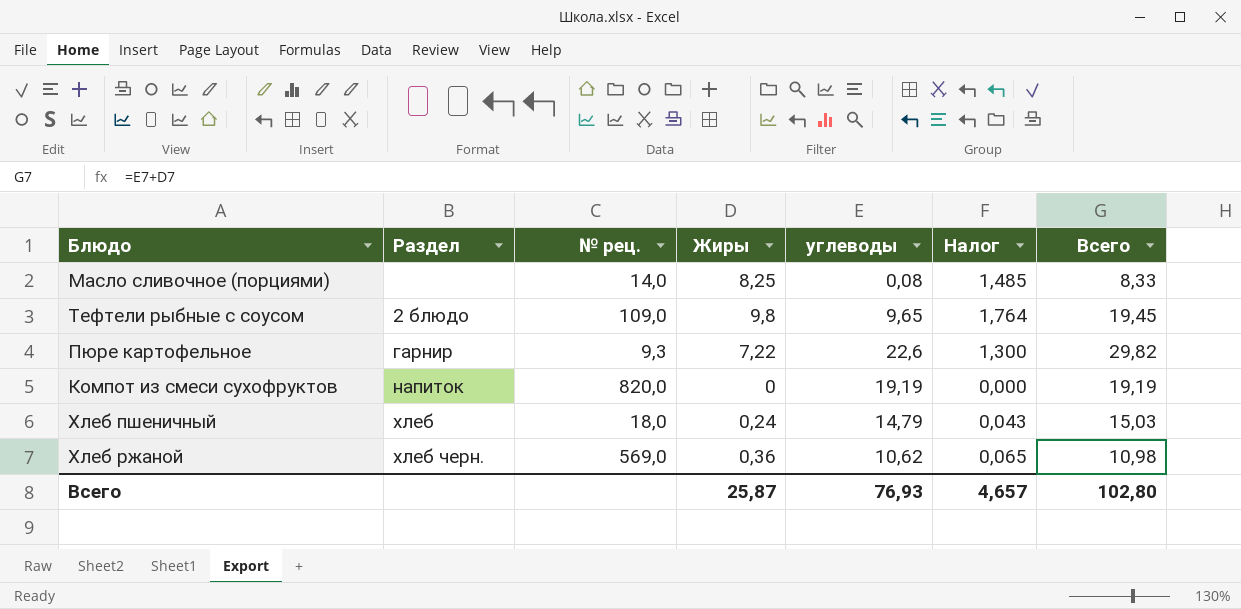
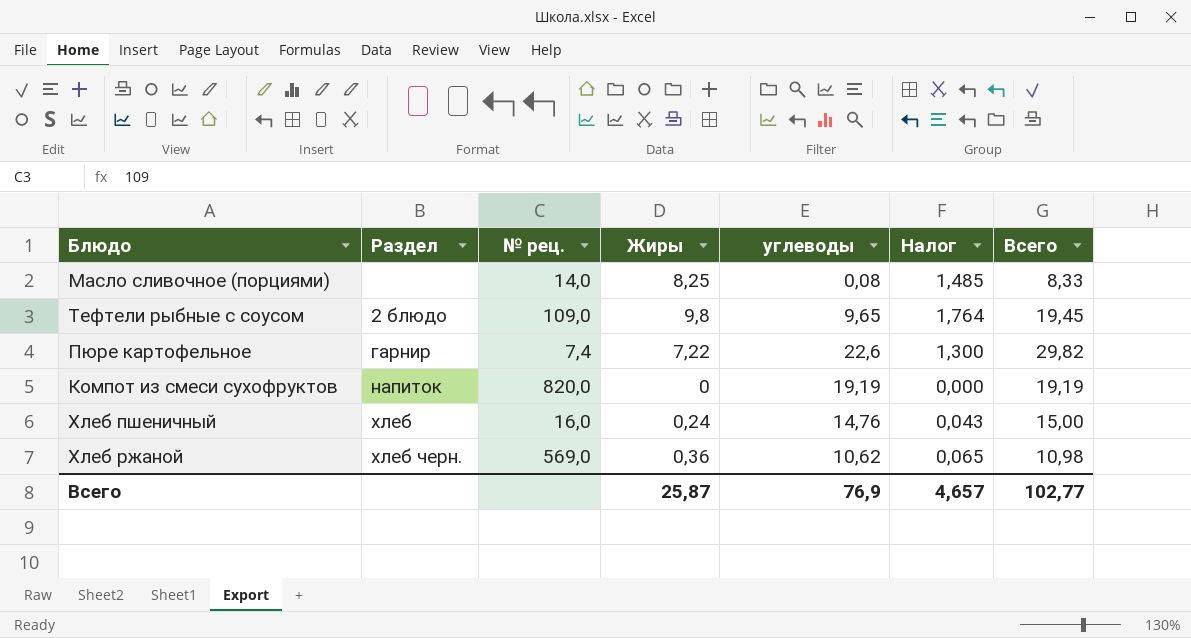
Пюре картофельное | № рец.: 9,3 -> 7,4
Хлеб пшеничный | № рец.: 18,0 -> 16,0
Хлеб пшеничный | углеводы: 14,79 -> 14,76
Хлеб пшеничный | Всего: 15,03 -> 15,00
Всего | углеводы: 76,93 -> 76,9
Всего | Всего: 102,80 -> 102,77

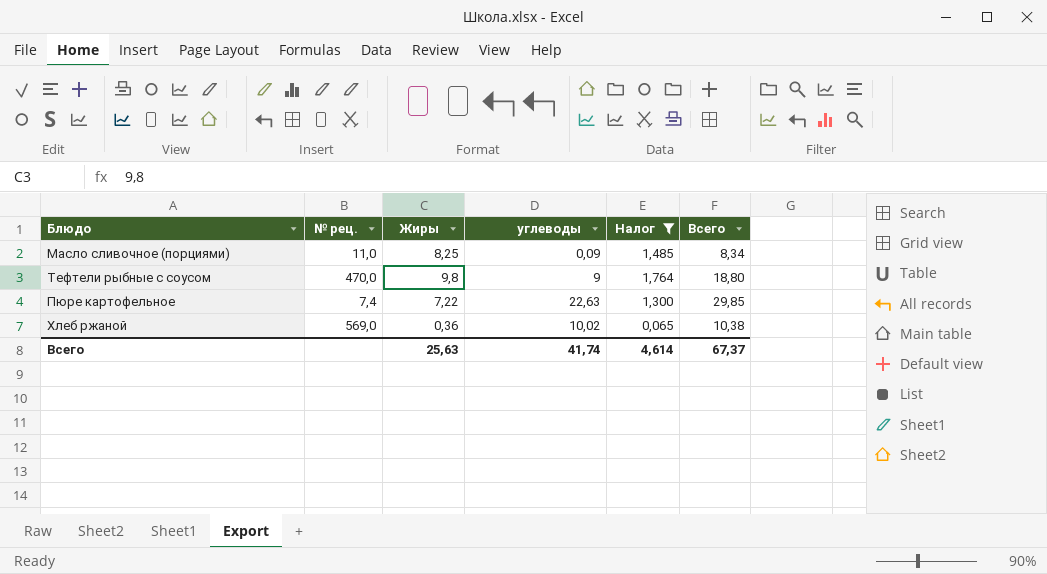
filter: none -> Налог >= 0,065
column Раздел | position: 2 -> none
Масло сливочное (порциями) | № рец.: 14,0 -> 11,0
Масло сливочное (порциями) | углеводы: 0,08 -> 0,09
Масло сливочное (порциями) | Всего: 8,33 -> 8,34
Тефтели рыбные с соусом | № рец.: 109,0 -> 470,0
Тефтели рыбные с соусом | углеводы: 9,65 -> 9
Тефтели рыбные с соусом | Всего: 19,45 -> 18,80
Пюре картофельное | углеводы: 22,6 -> 22,63
Пюре картофельное | Всего: 29,82 -> 29,85
Хлеб ржаной | углеводы: 10,62 -> 10,02
Хлеб ржаной | Всего: 10,98 -> 10,38
Всего | Жиры: 25,87 -> 25,63
Всего | углеводы: 76,9 -> 41,74
Всего | Налог: 4,657 -> 4,614
Всего | Всего: 102,77 -> 67,37

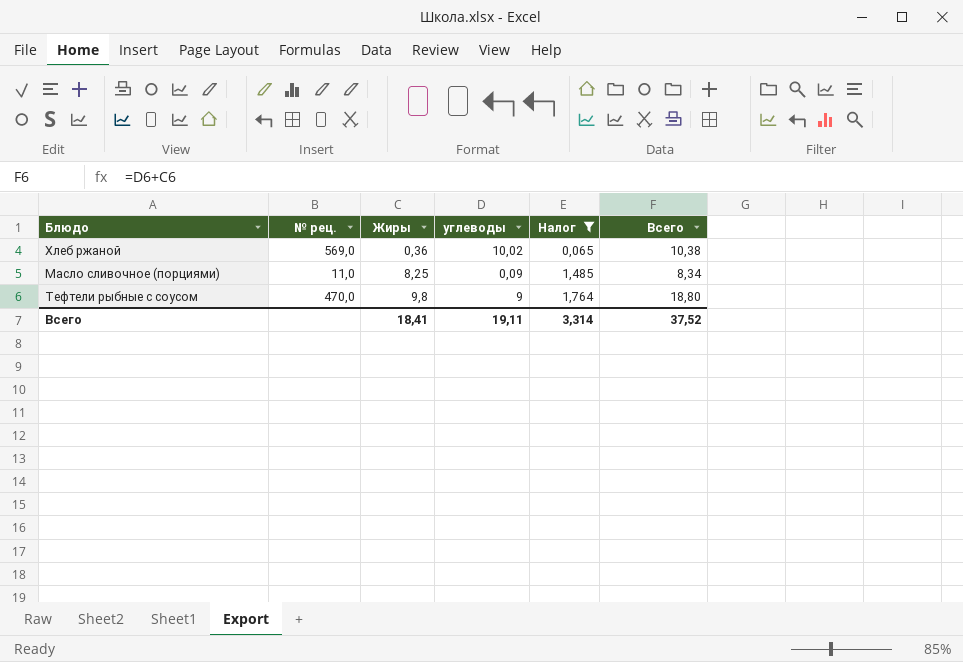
row order: none -> Жиры ascending
row Пюре картофельное: 7,4 | 7,22 | 22,63 | 1,300 | 29,85 -> none
Всего | Жиры: 25,63 -> 18,41
Всего | углеводы: 41,74 -> 19,11
Всего | Налог: 4,614 -> 3,314
Всего | Всего: 67,37 -> 37,52

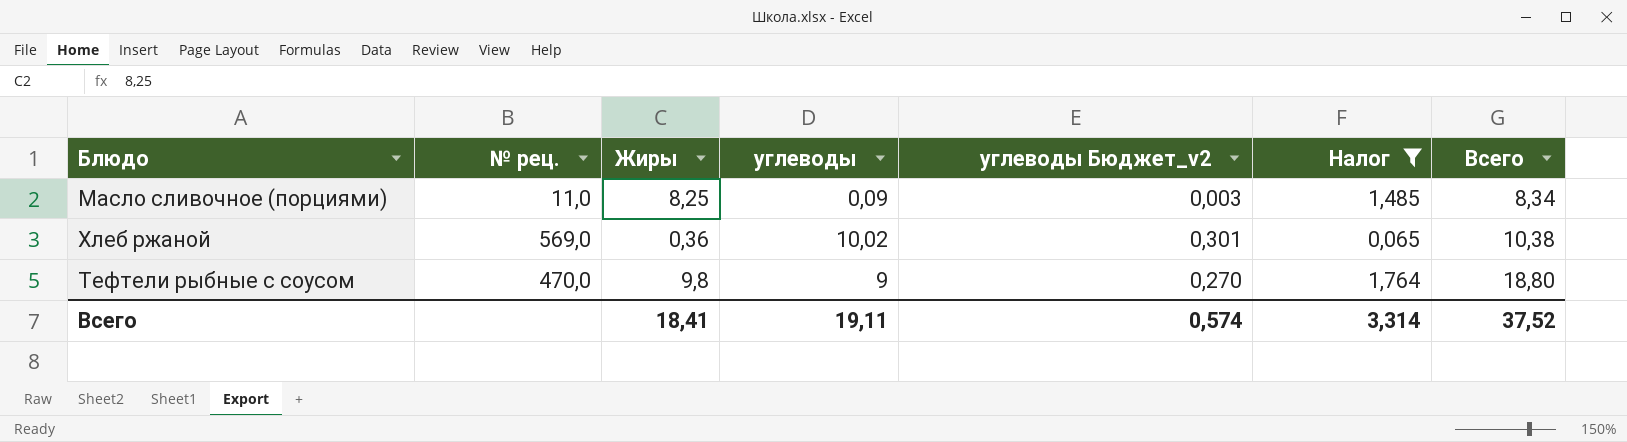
row order: Жиры ascending -> Всего ascending
column углеводы Бюджет_v2 | formula: none -> [углеводы] * 0,03

